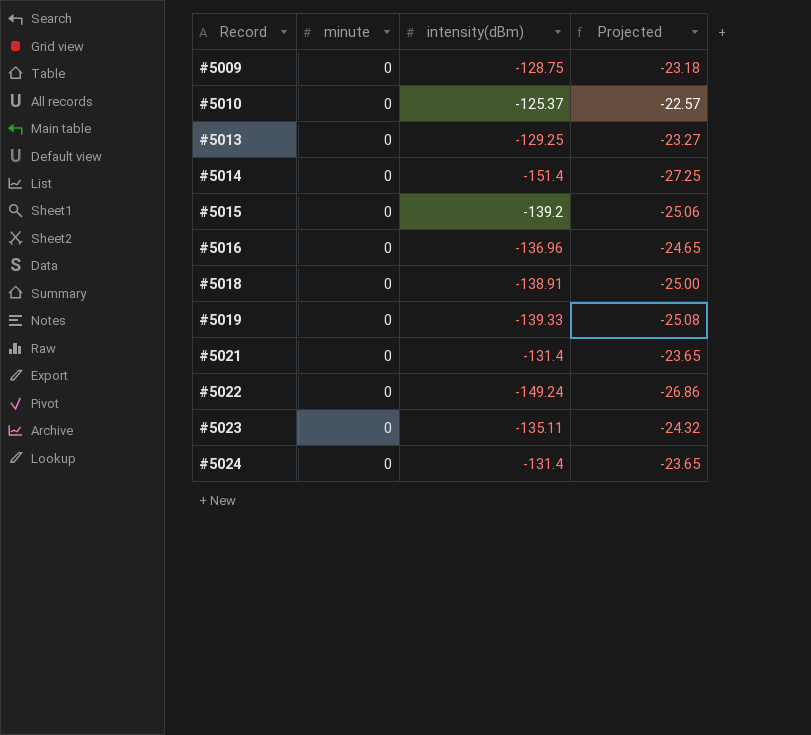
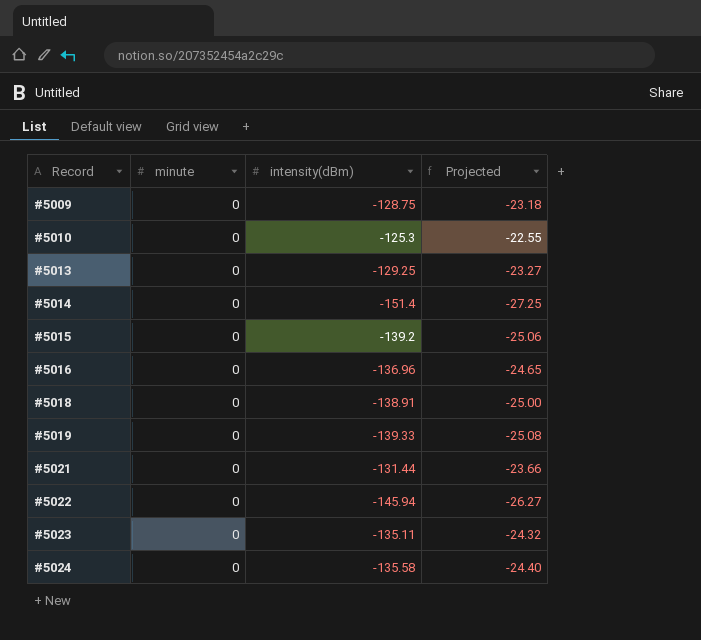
#5010 | intensity(dBm): -125.37 -> -125.3
#5010 | Projected: -22.57 -> -22.55
#5021 | intensity(dBm): -131.4 -> -131.44
#5021 | Projected: -23.65 -> -23.66
#5022 | intensity(dBm): -149.24 -> -145.94
#5022 | Projected: -26.86 -> -26.27
#5024 | intensity(dBm): -131.4 -> -135.58
#5024 | Projected: -23.65 -> -24.40

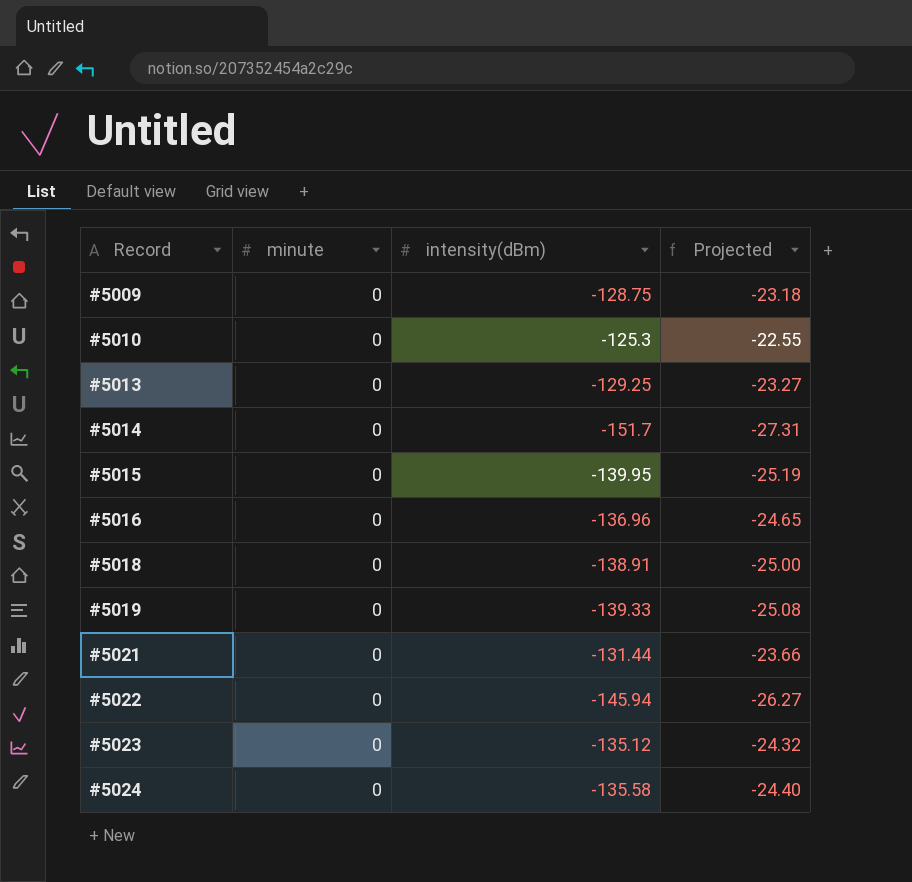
#5014 | intensity(dBm): -151.4 -> -151.7
#5014 | Projected: -27.25 -> -27.31
#5015 | intensity(dBm): -139.2 -> -139.95
#5015 | Projected: -25.06 -> -25.19
#5023 | intensity(dBm): -135.11 -> -135.12

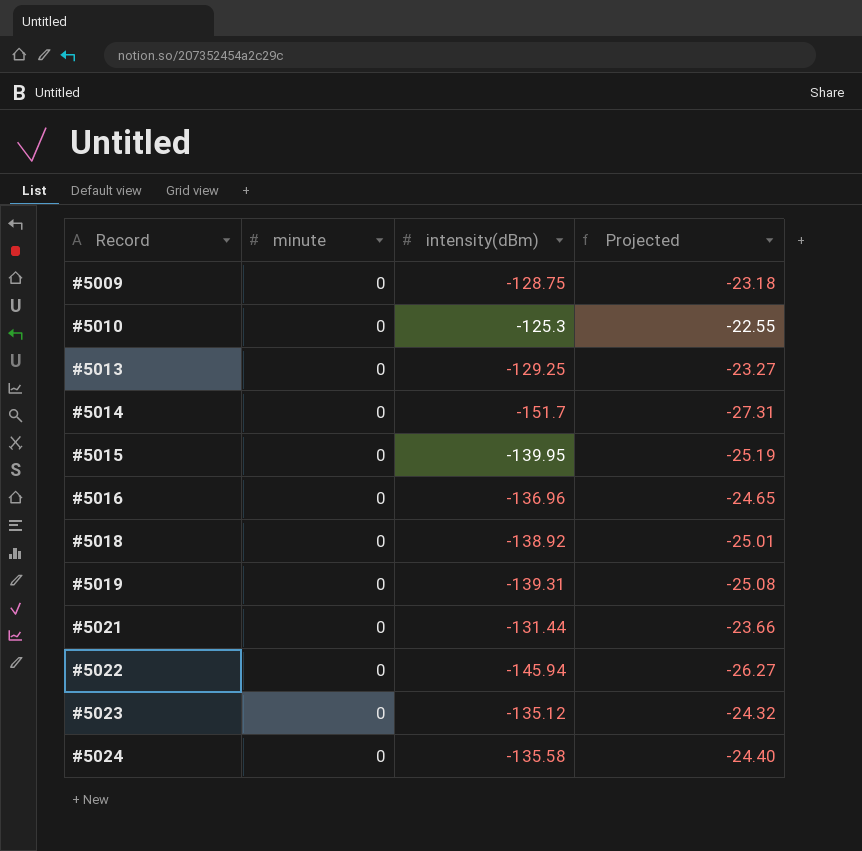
#5018 | intensity(dBm): -138.91 -> -138.92
#5018 | Projected: -25.00 -> -25.01
#5019 | intensity(dBm): -139.33 -> -139.31

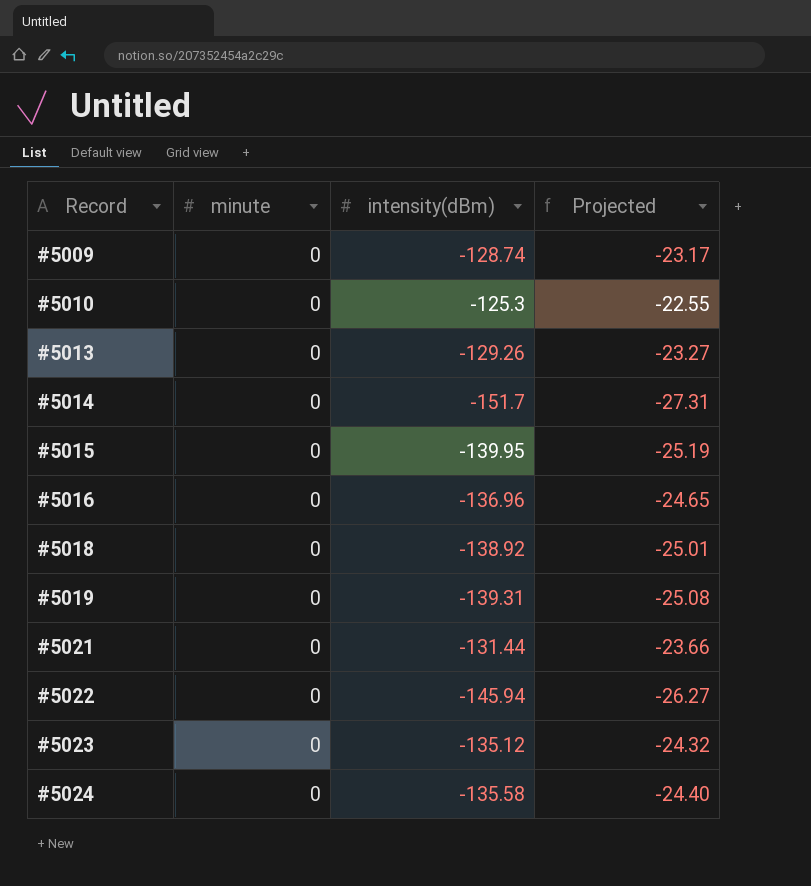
#5009 | intensity(dBm): -128.75 -> -128.74
#5009 | Projected: -23.18 -> -23.17
#5013 | intensity(dBm): -129.25 -> -129.26

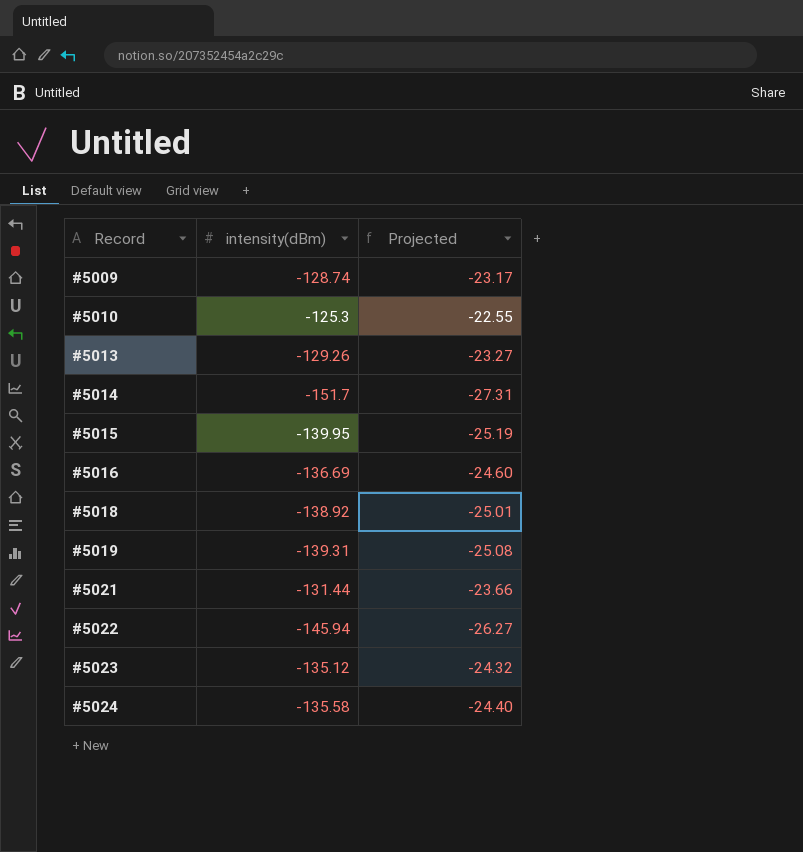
column minute | position: 2 -> none
#5016 | intensity(dBm): -136.96 -> -136.69
#5016 | Projected: -24.65 -> -24.60

